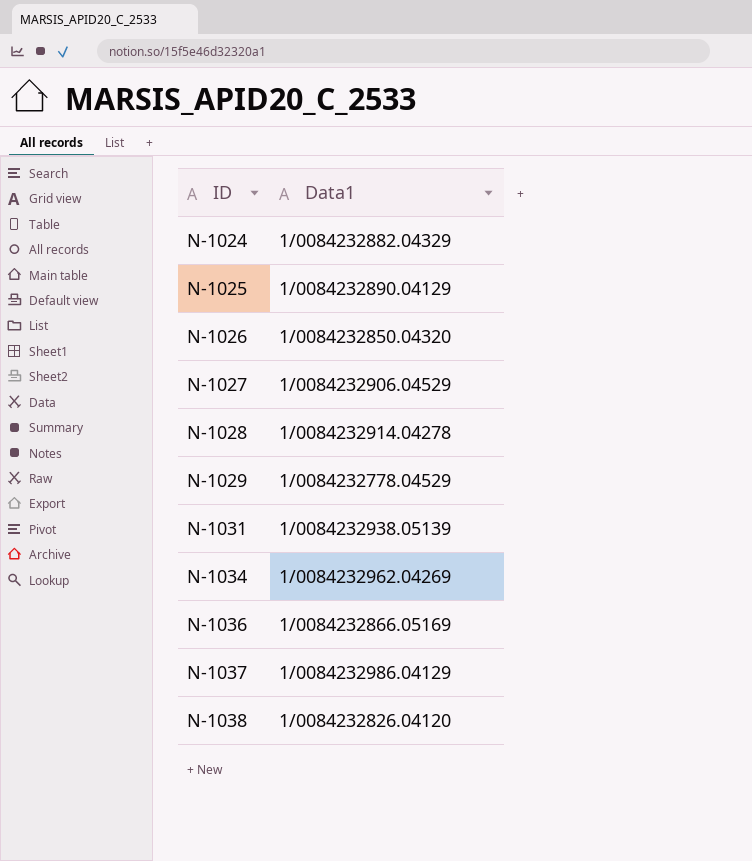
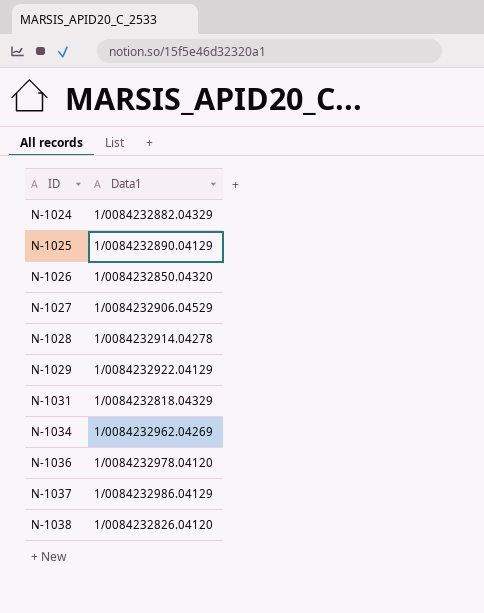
N-1029 | Data1: 1/0084232778.04529 -> 1/0084232922.04129
N-1031 | Data1: 1/0084232938.05139 -> 1/0084232818.04329
N-1036 | Data1: 1/0084232866.05169 -> 1/0084232978.04120

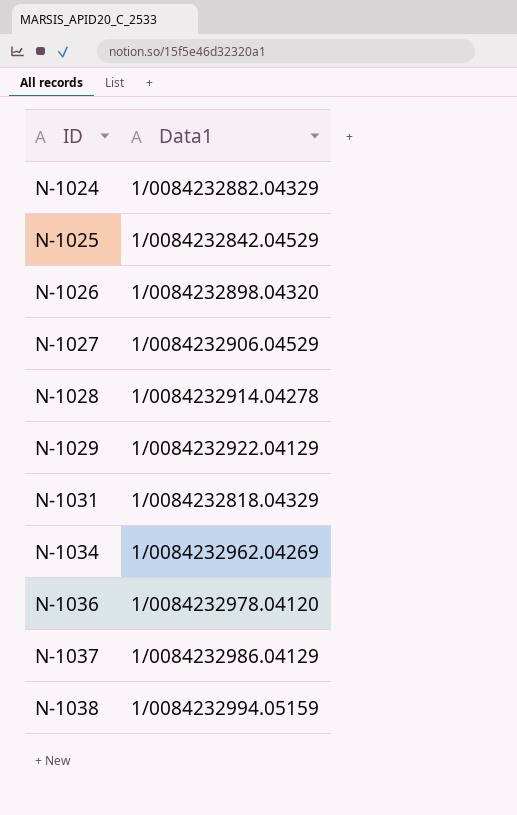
N-1025 | Data1: 1/0084232890.04129 -> 1/0084232842.04529
N-1026 | Data1: 1/0084232850.04320 -> 1/0084232898.04320
N-1038 | Data1: 1/0084232826.04120 -> 1/0084232994.05159

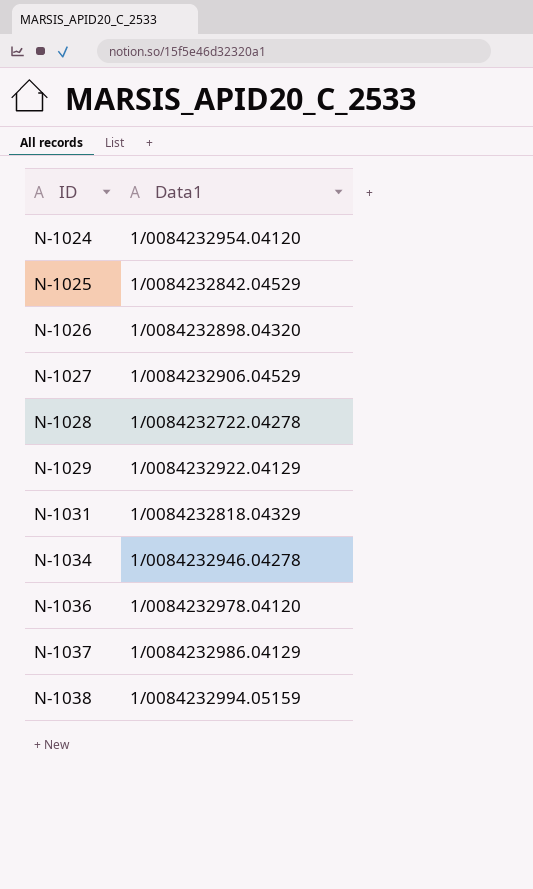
N-1024 | Data1: 1/0084232882.04329 -> 1/0084232954.04120
N-1028 | Data1: 1/0084232914.04278 -> 1/0084232722.04278
N-1034 | Data1: 1/0084232962.04269 -> 1/0084232946.04278

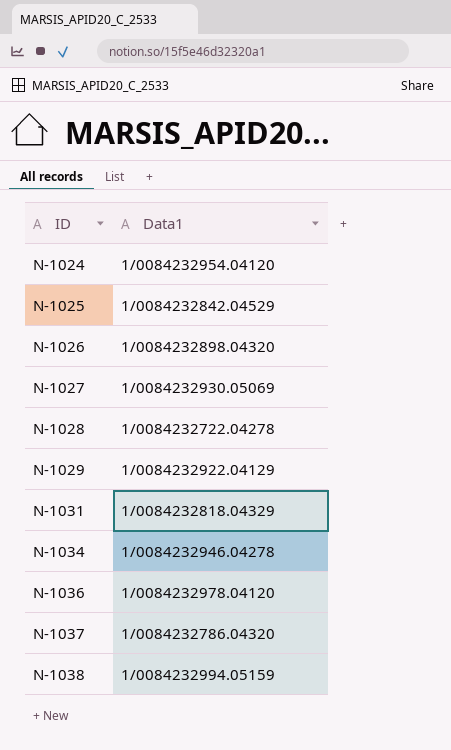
N-1027 | Data1: 1/0084232906.04529 -> 1/0084232930.05069
N-1037 | Data1: 1/0084232986.04129 -> 1/0084232786.04320

